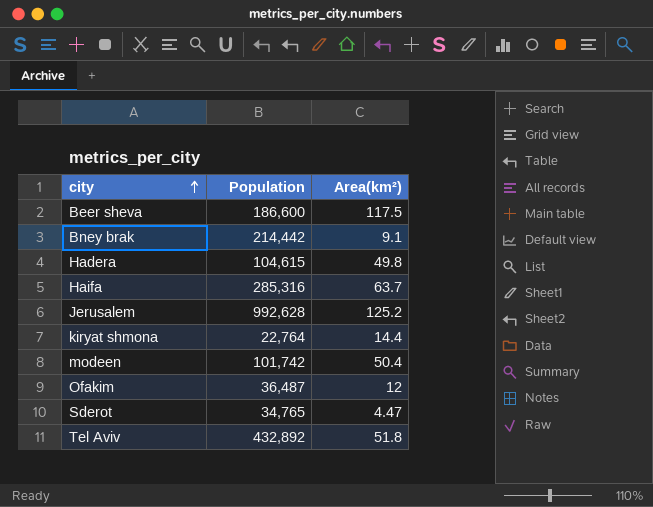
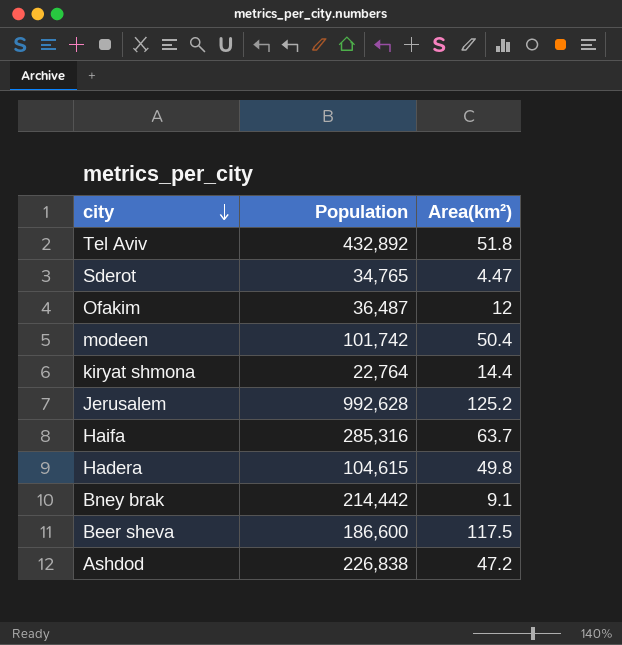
row order: city ascending -> city descending
row Ashdod: none -> 226,838 | 47.2

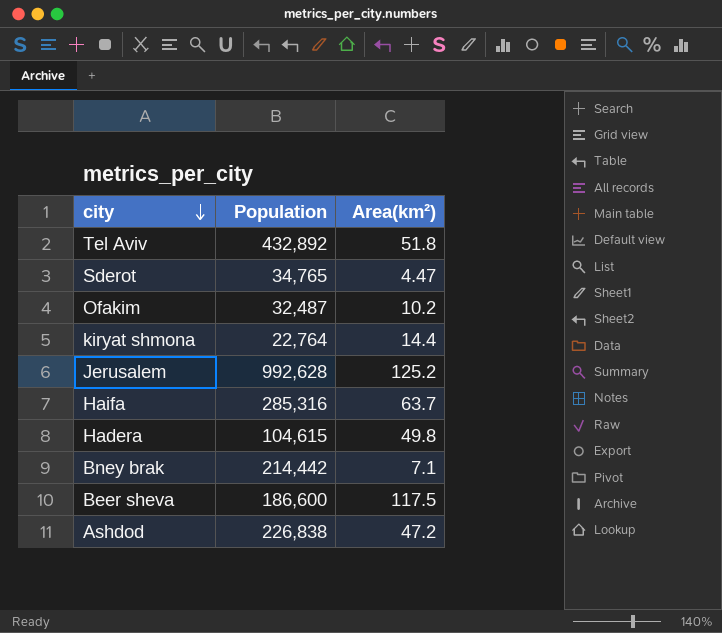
row modeen: 101,742 | 50.4 -> none
Ofakim | Population: 36,487 -> 32,487
Ofakim | Area(km²): 12 -> 10.2
Bney brak | Area(km²): 9.1 -> 7.1

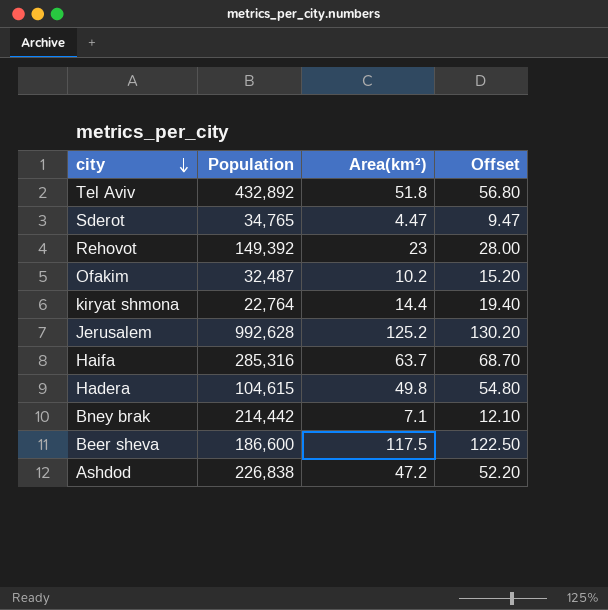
column Offset | formula: none -> [Area(km²)] + 5
row Rehovot: none -> 149,392 | 23 | 28.00

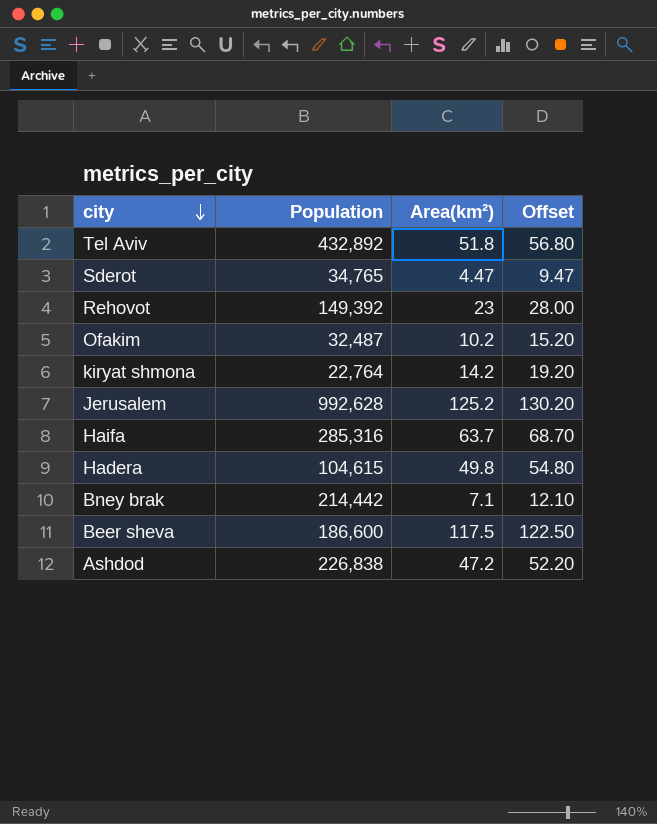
kiryat shmona | Area(km²): 14.4 -> 14.2
kiryat shmona | Offset: 19.40 -> 19.20

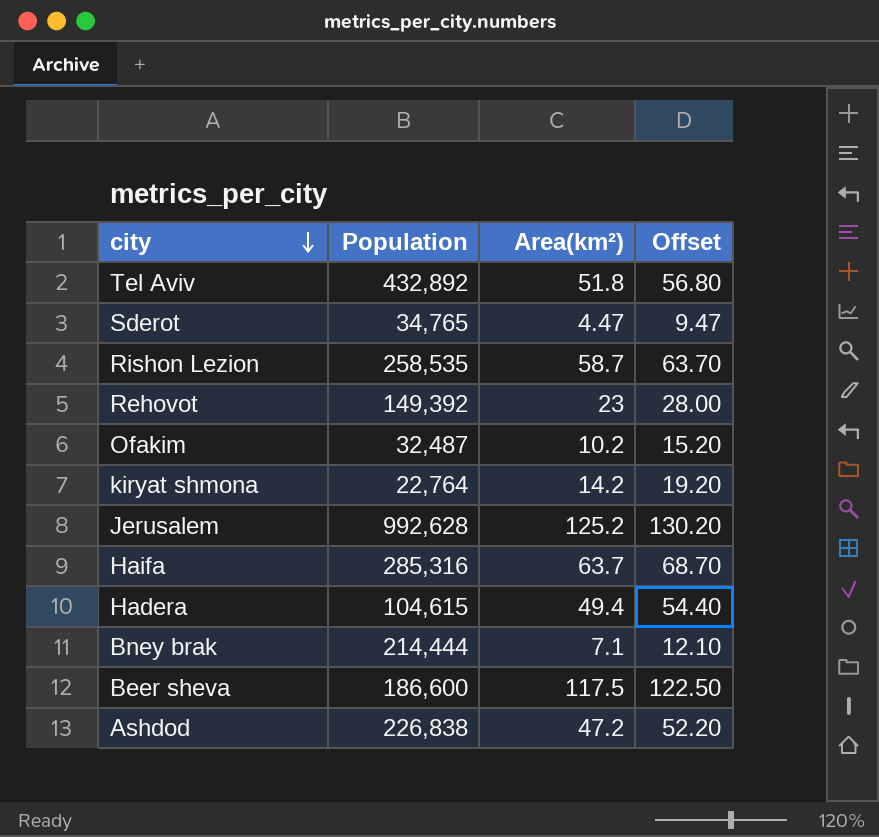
row Rishon Lezion: none -> 258,535 | 58.7 | 63.70
Hadera | Area(km²): 49.8 -> 49.4
Hadera | Offset: 54.80 -> 54.40
Bney brak | Population: 214,442 -> 214,444

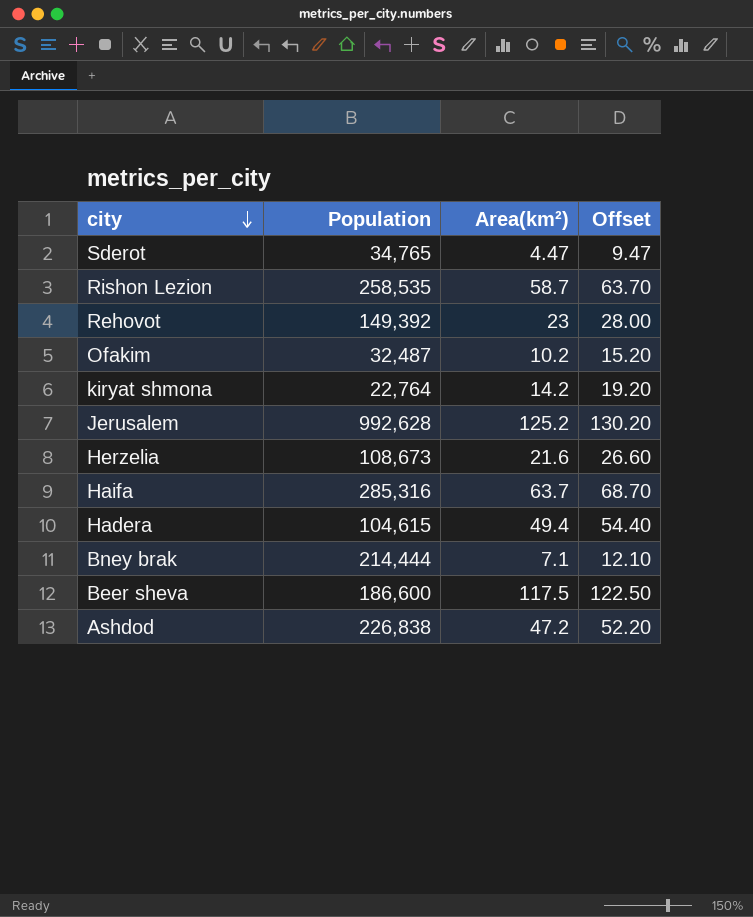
row Tel Aviv: 432,892 | 51.8 | 56.80 -> none
row Herzelia: none -> 108,673 | 21.6 | 26.60

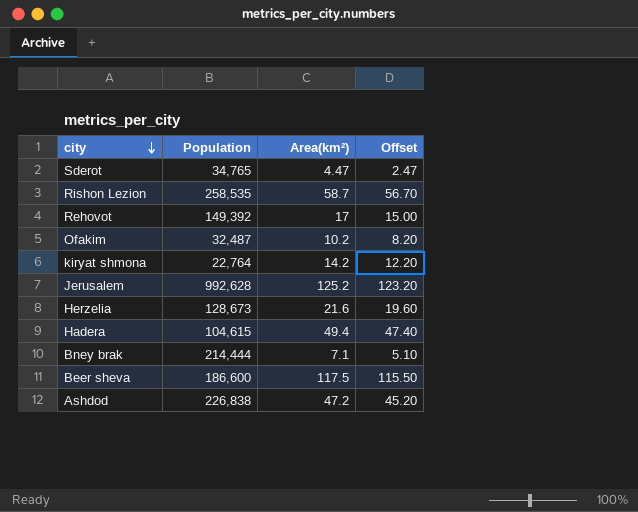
column Offset | formula: [Area(km²)] + 5 -> [Area(km²)] - 2
row Haifa: 285,316 | 63.7 | 68.70 -> none
Rehovot | Area(km²): 23 -> 17
Herzelia | Population: 108,673 -> 128,673

